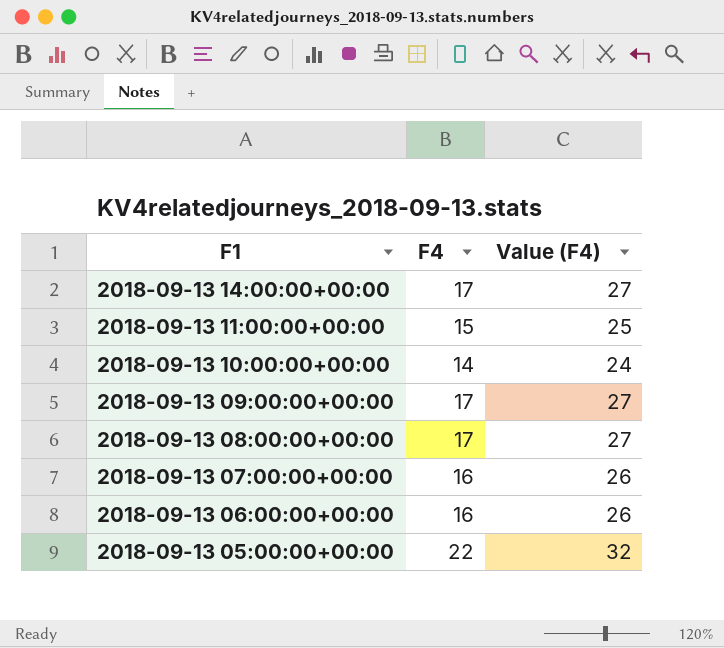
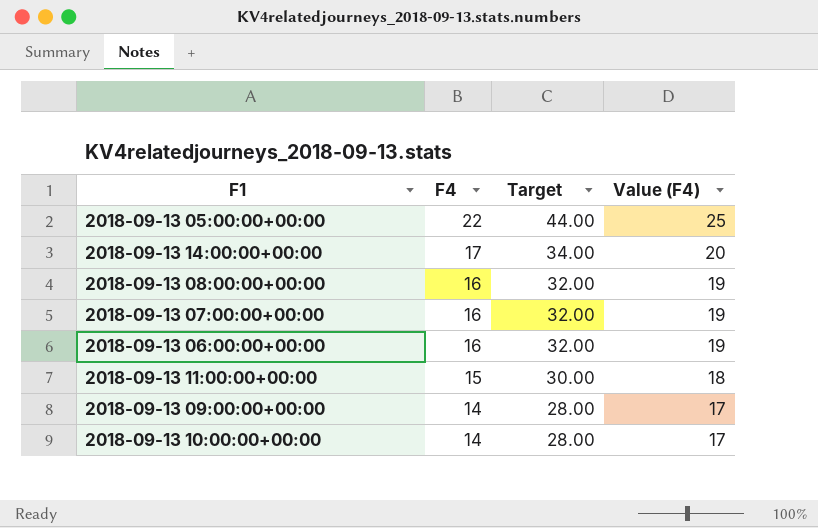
row order: F1 descending -> F4 descending
column Target | formula: none -> [F4] * 2
column Value (F4) | formula: [F4] + 10 -> [F4] + 3
2018-09-13 08:00:00+00:00 | F4: 17 -> 16
2018-09-13 09:00:00+00:00 | F4: 17 -> 14

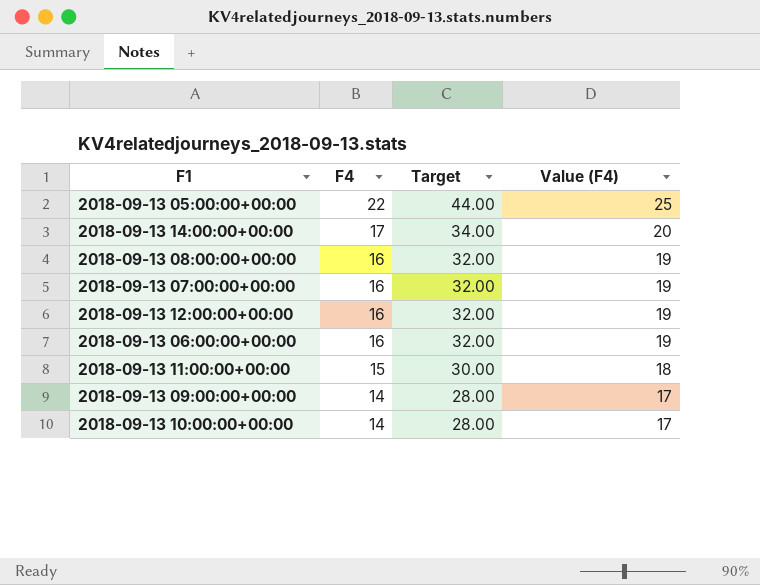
row 2018-09-13 12:00:00+00:00: none -> 16 | 32.00 | 19

